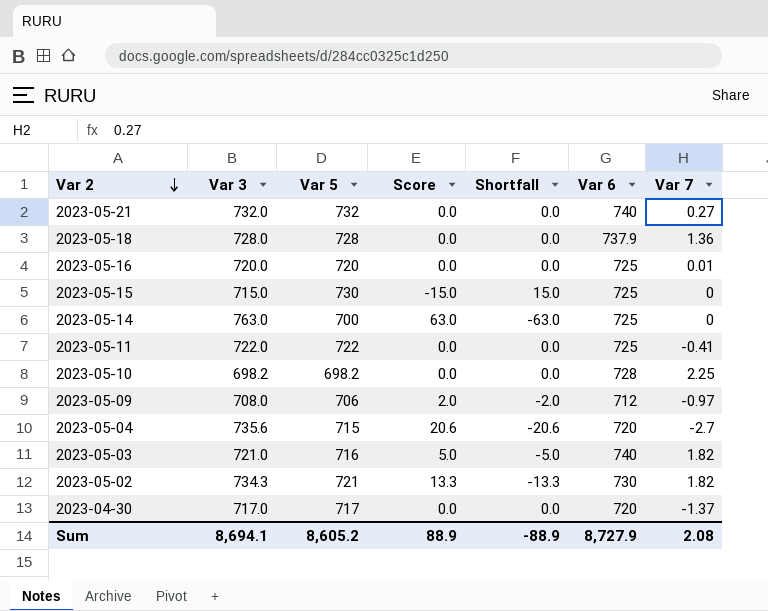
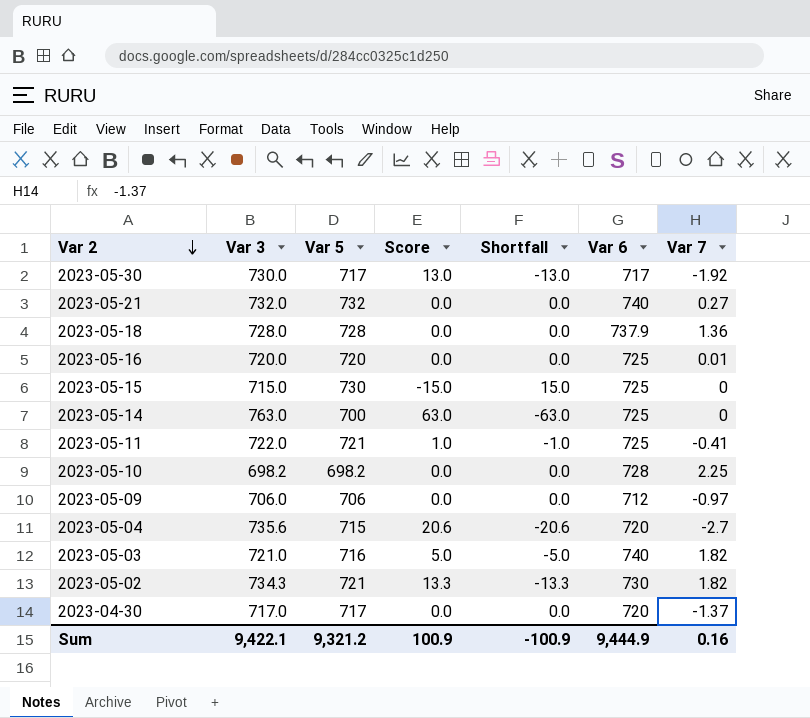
row 2023-05-30: none -> 730.0 | 717 | 13.0 | -13.0 | 717 | -1.92
2023-05-11 | Var 5: 722 -> 721
2023-05-11 | Score: 0.0 -> 1.0
2023-05-11 | Shortfall: 0.0 -> -1.0
2023-05-09 | Var 3: 708.0 -> 706.0
2023-05-09 | Score: 2.0 -> 0.0
2023-05-09 | Shortfall: -2.0 -> 0.0
Sum | Var 3: 8,694.1 -> 9,422.1
Sum | Var 5: 8,605.2 -> 9,321.2
Sum | Score: 88.9 -> 100.9
Sum | Shortfall: -88.9 -> -100.9
Sum | Var 6: 8,727.9 -> 9,444.9
Sum | Var 7: 2.08 -> 0.16

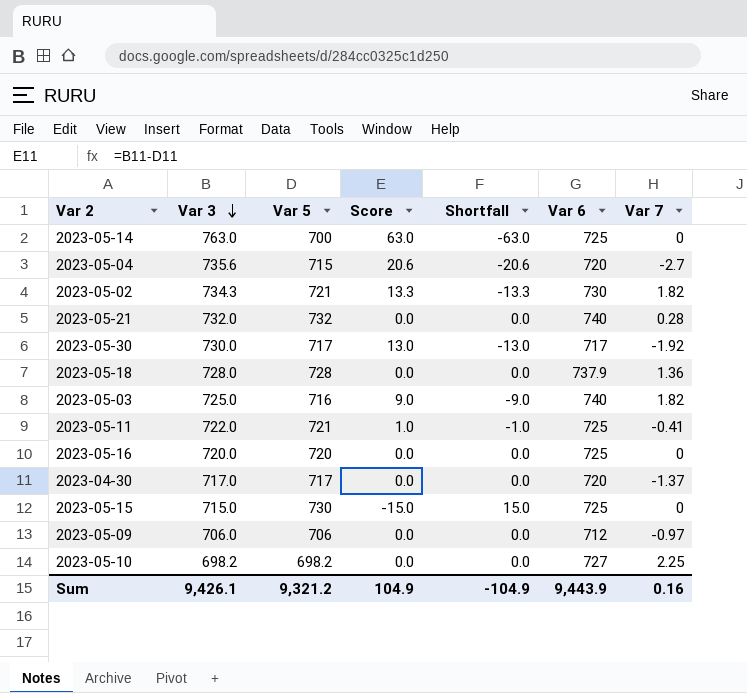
row order: Var 2 descending -> Var 3 descending
2023-05-21 | Var 7: 0.27 -> 0.28
2023-05-03 | Var 3: 721.0 -> 725.0
2023-05-03 | Score: 5.0 -> 9.0
2023-05-03 | Shortfall: -5.0 -> -9.0
2023-05-16 | Var 7: 0.01 -> 0
2023-05-10 | Var 6: 728 -> 727
Sum | Var 3: 9,422.1 -> 9,426.1
Sum | Score: 100.9 -> 104.9
Sum | Shortfall: -100.9 -> -104.9
Sum | Var 6: 9,444.9 -> 9,443.9

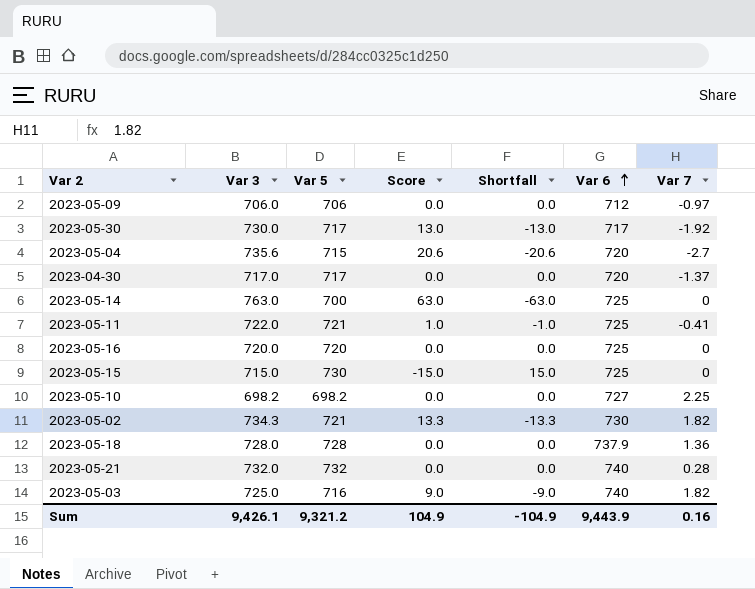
row order: Var 3 descending -> Var 6 ascending

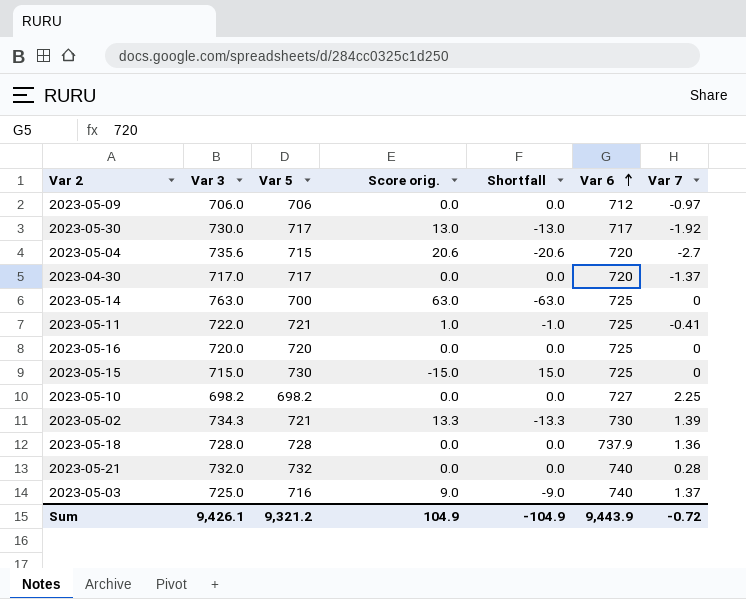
column name: Score -> Score orig.
2023-05-02 | Var 7: 1.82 -> 1.39
2023-05-03 | Var 7: 1.82 -> 1.37
Sum | Var 7: 0.16 -> -0.72

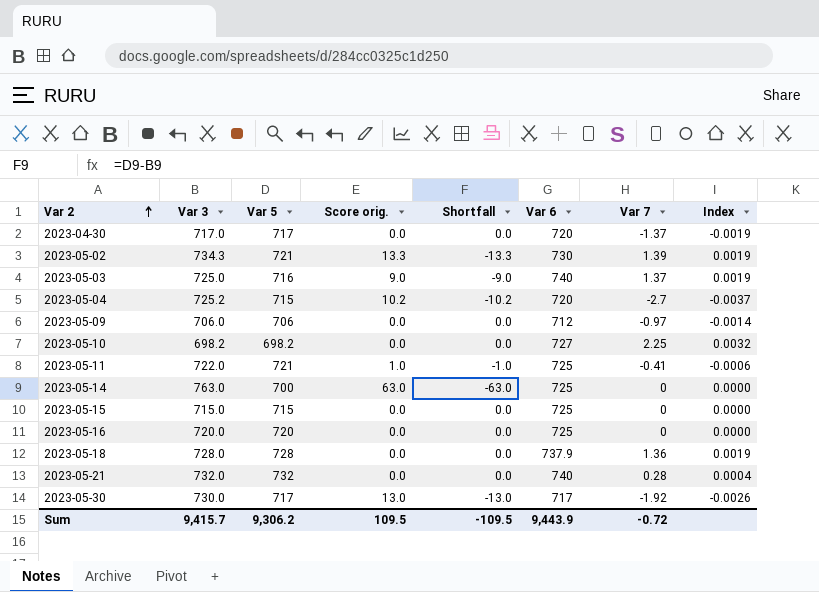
row order: Var 6 ascending -> Var 2 ascending
column Index | formula: none -> [Var 7] / [Var 3]
2023-05-04 | Var 3: 735.6 -> 725.2
2023-05-04 | Score orig.: 20.6 -> 10.2
2023-05-04 | Shortfall: -20.6 -> -10.2
2023-05-15 | Var 5: 730 -> 715
2023-05-15 | Score orig.: -15.0 -> 0.0
2023-05-15 | Shortfall: 15.0 -> 0.0
Sum | Var 3: 9,426.1 -> 9,415.7
Sum | Var 5: 9,321.2 -> 9,306.2
Sum | Score orig.: 104.9 -> 109.5
Sum | Shortfall: -104.9 -> -109.5

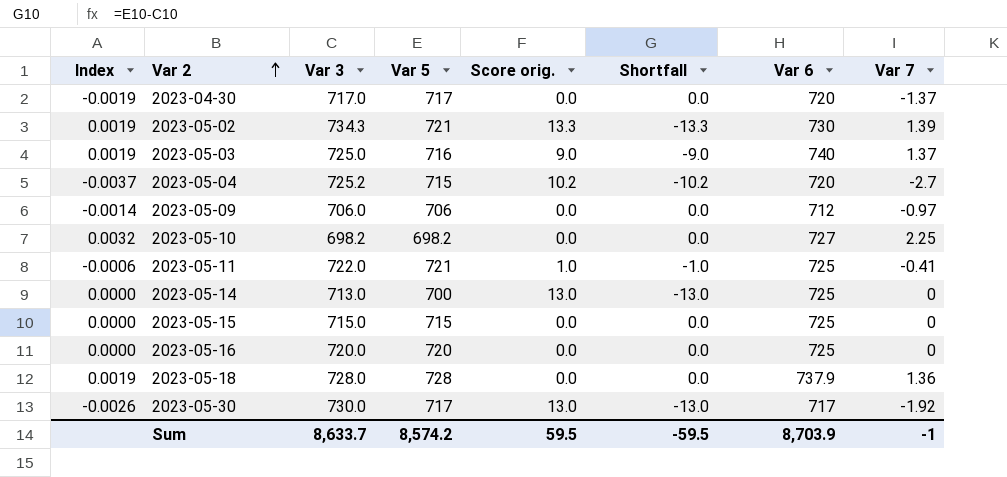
column Index | position: 8 -> 1
row 2023-05-21: 732.0 | 732 | 0.0 | 0.0 | 740 | 0.28 | 0.0004 -> none
2023-05-14 | Var 3: 763.0 -> 713.0
2023-05-14 | Score orig.: 63.0 -> 13.0
2023-05-14 | Shortfall: -63.0 -> -13.0
Sum | Var 3: 9,415.7 -> 8,633.7
Sum | Var 5: 9,306.2 -> 8,574.2
Sum | Score orig.: 109.5 -> 59.5
Sum | Shortfall: -109.5 -> -59.5
Sum | Var 6: 9,443.9 -> 8,703.9
Sum | Var 7: -0.72 -> -1

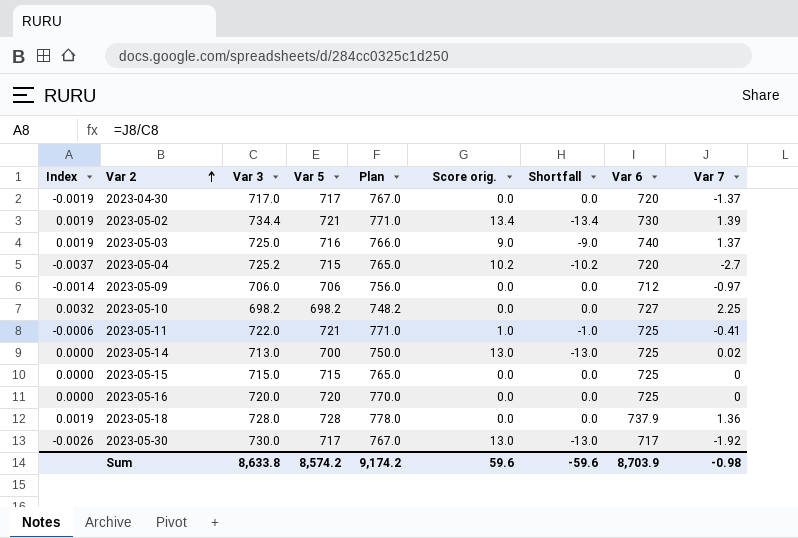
column Plan | formula: none -> [Var 5] + 50
2023-05-02 | Var 3: 734.3 -> 734.4
2023-05-02 | Score orig.: 13.3 -> 13.4
2023-05-02 | Shortfall: -13.3 -> -13.4
2023-05-14 | Var 7: 0 -> 0.02
Sum | Var 3: 8,633.7 -> 8,633.8
Sum | Score orig.: 59.5 -> 59.6
Sum | Shortfall: -59.5 -> -59.6
Sum | Var 7: -1 -> -0.98

